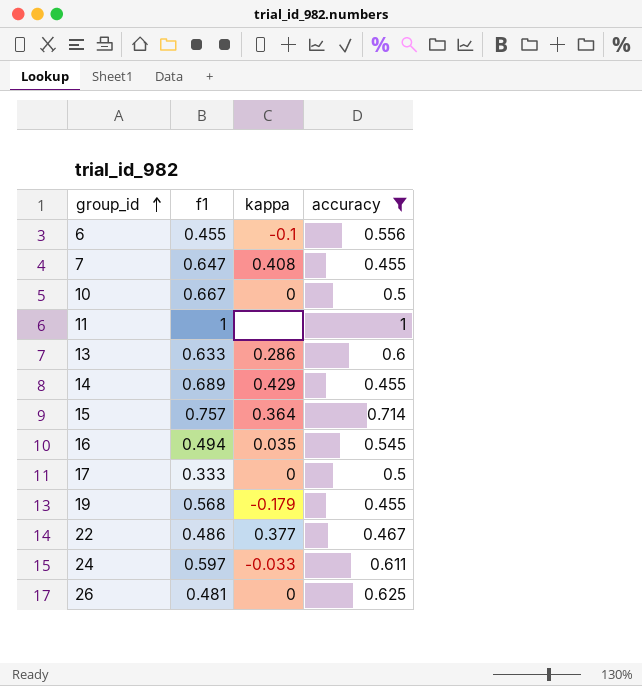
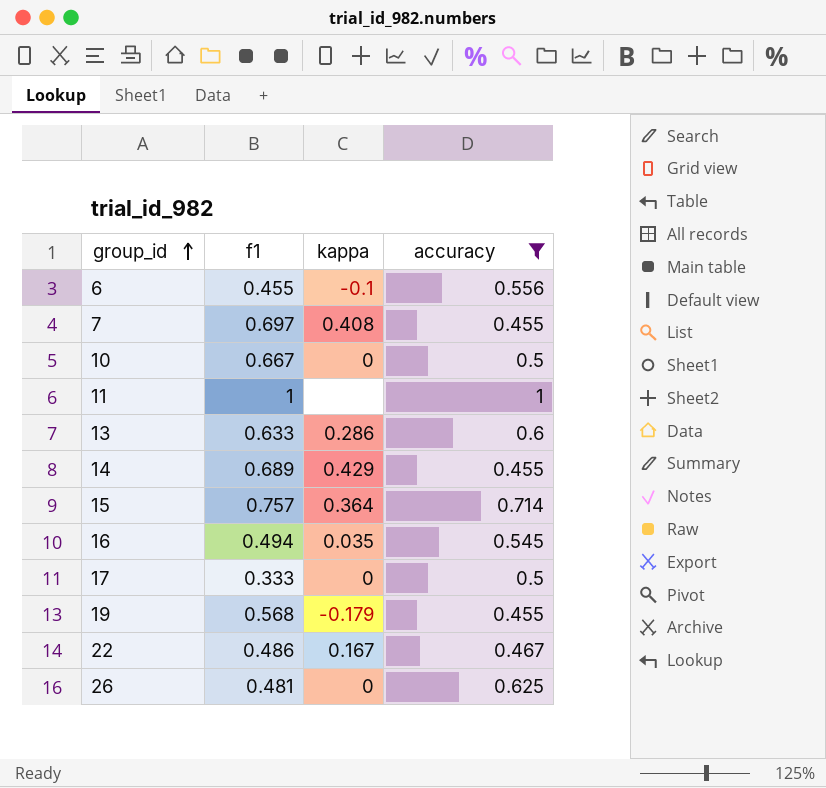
row 24: 0.597 | -0.033 | 0.611 -> none
7 | f1: 0.647 -> 0.697
22 | kappa: 0.377 -> 0.167

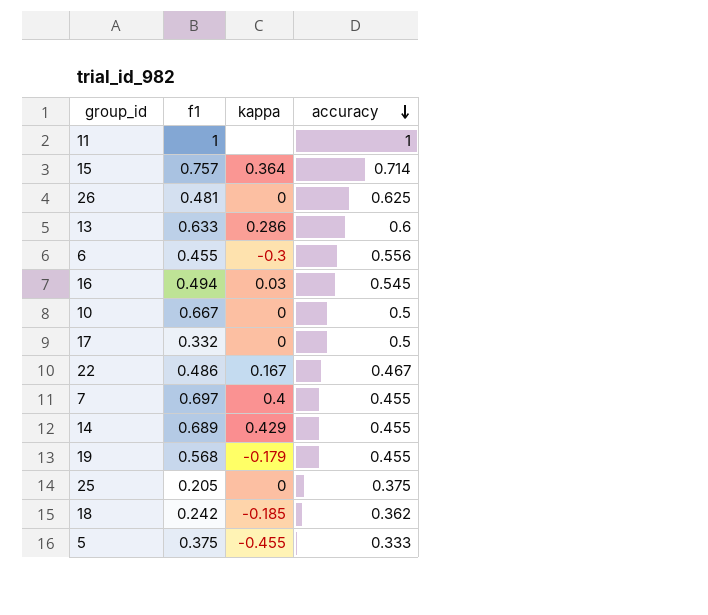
filter: accuracy >= 0.455 -> none
row order: group_id ascending -> accuracy descending
6 | kappa: -0.1 -> -0.3
16 | kappa: 0.035 -> 0.03
17 | f1: 0.333 -> 0.332
7 | kappa: 0.408 -> 0.4

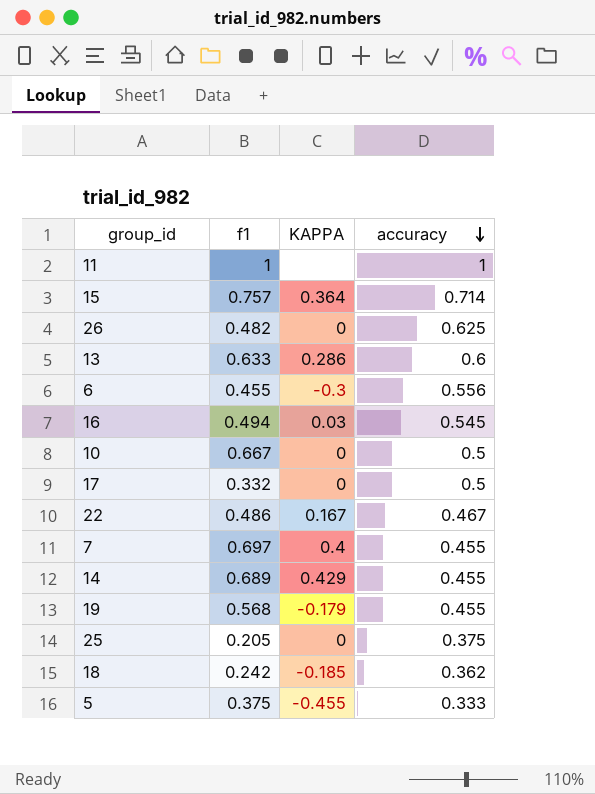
column name: kappa -> KAPPA
26 | f1: 0.481 -> 0.482

